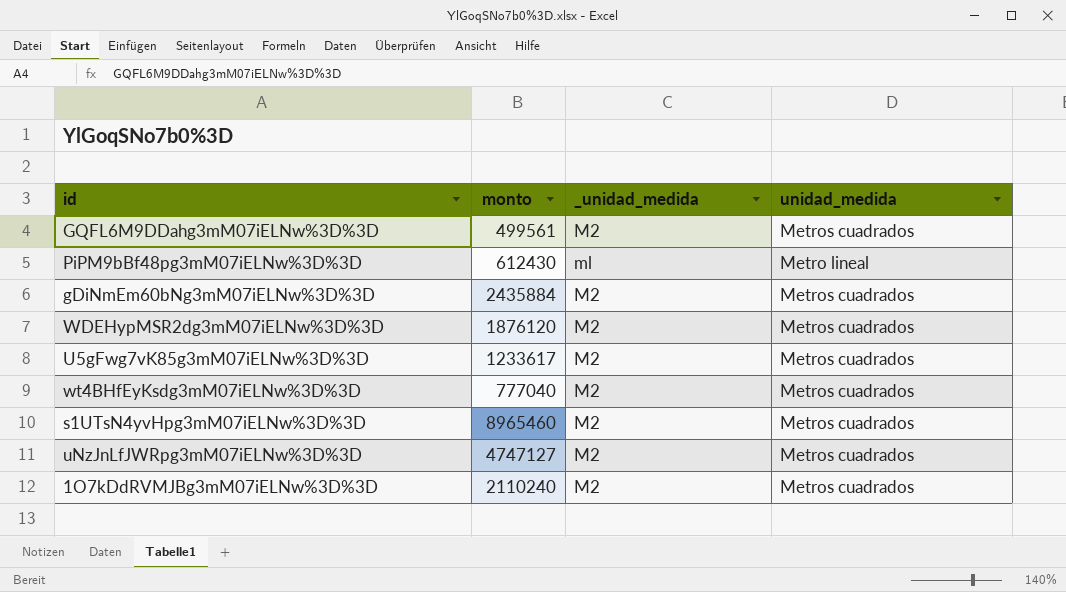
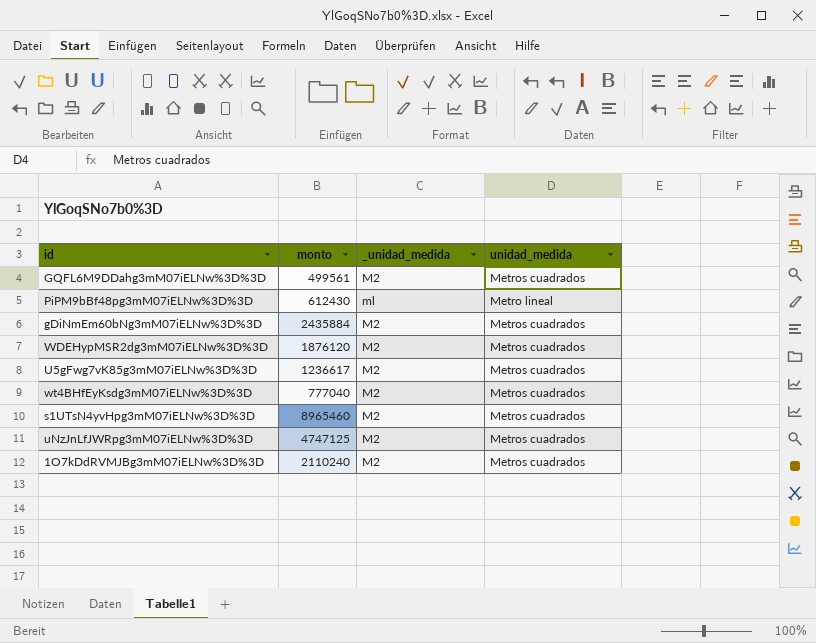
U5gFwg7vK85g3mM07iELNw%3D%3D | monto: 1233617 -> 1236617
uNzJnLfJWRpg3mM07iELNw%3D%3D | monto: 4747127 -> 4747125

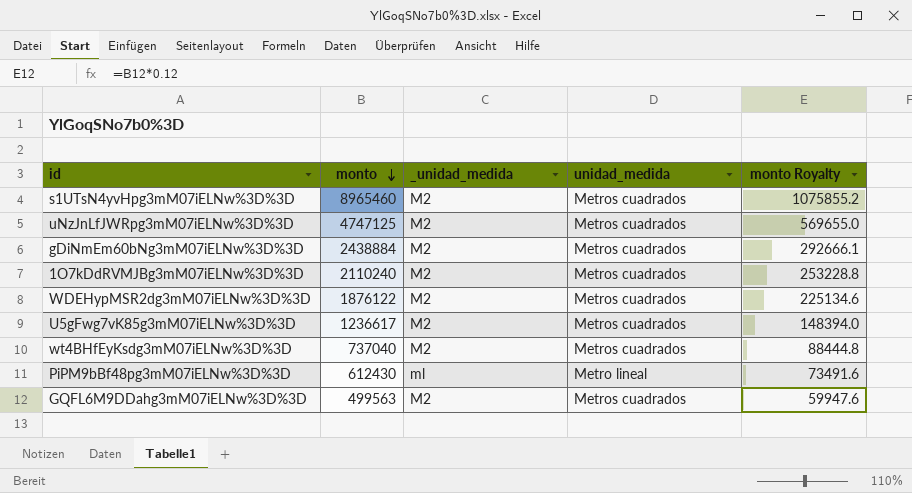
row order: none -> monto descending
column monto Royalty | formula: none -> [monto] * 0.12
gDiNmEm60bNg3mM07iELNw%3D%3D | monto: 2435884 -> 2438884
WDEHypMSR2dg3mM07iELNw%3D%3D | monto: 1876120 -> 1876122
wt4BHfEyKsdg3mM07iELNw%3D%3D | monto: 777040 -> 737040
GQFL6M9DDahg3mM07iELNw%3D%3D | monto: 499561 -> 499563

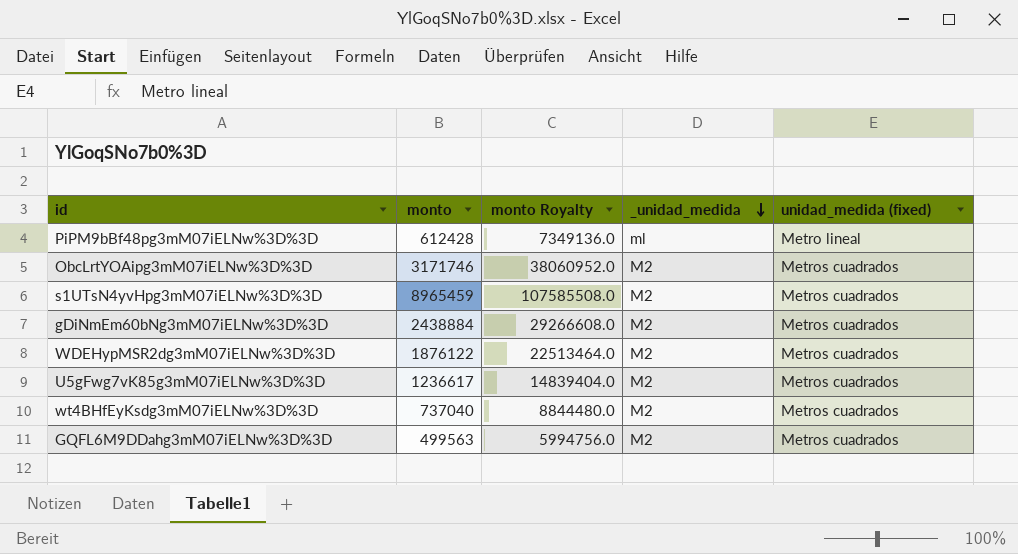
row order: monto descending -> _unidad_medida descending
column monto Royalty | formula: [monto] * 0.12 -> [monto] * 12
column monto Royalty | position: 5 -> 3
column name: unidad_medida -> unidad_medida (fixed)
row uNzJnLfJWRpg3mM07iELNw%3D%3D: 4747125 | M2 | Metros cuadrados | 569655.0 -> none
row 1O7kDdRVMJBg3mM07iELNw%3D%3D: 2110240 | M2 | Metros cuadrados | 253228.8 -> none
PiPM9bBf48pg3mM07iELNw%3D%3D | monto: 612430 -> 612428
row ObcLrtYOAipg3mM07iELNw%3D%3D: none -> 3171746 | 38060952.0 | M2 | Metros cuadrados
s1UTsN4yvHpg3mM07iELNw%3D%3D | monto: 8965460 -> 8965459

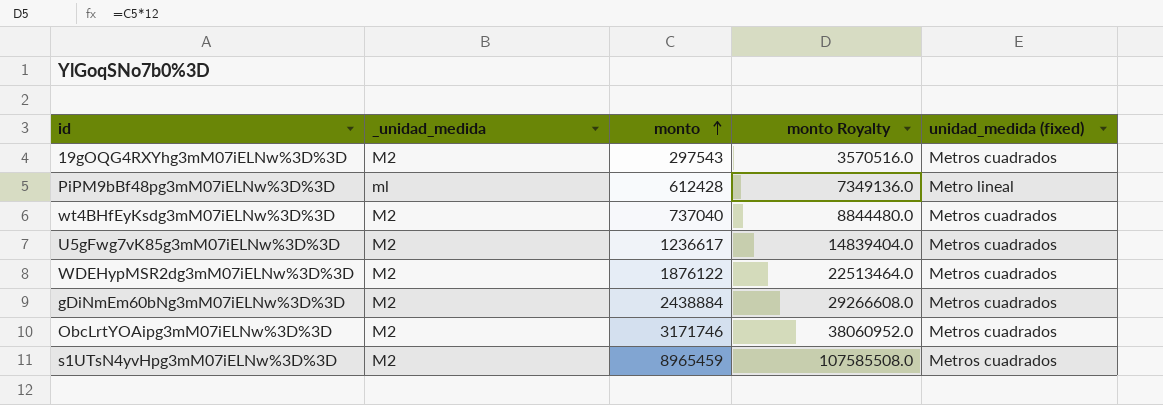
row order: _unidad_medida descending -> monto ascending
column _unidad_medida | position: 4 -> 2
row GQFL6M9DDahg3mM07iELNw%3D%3D: 499563 | 5994756.0 | M2 | Metros cuadrados -> none
row 19gOQG4RXYhg3mM07iELNw%3D%3D: none -> M2 | 297543 | 3570516.0 | Metros cuadrados

